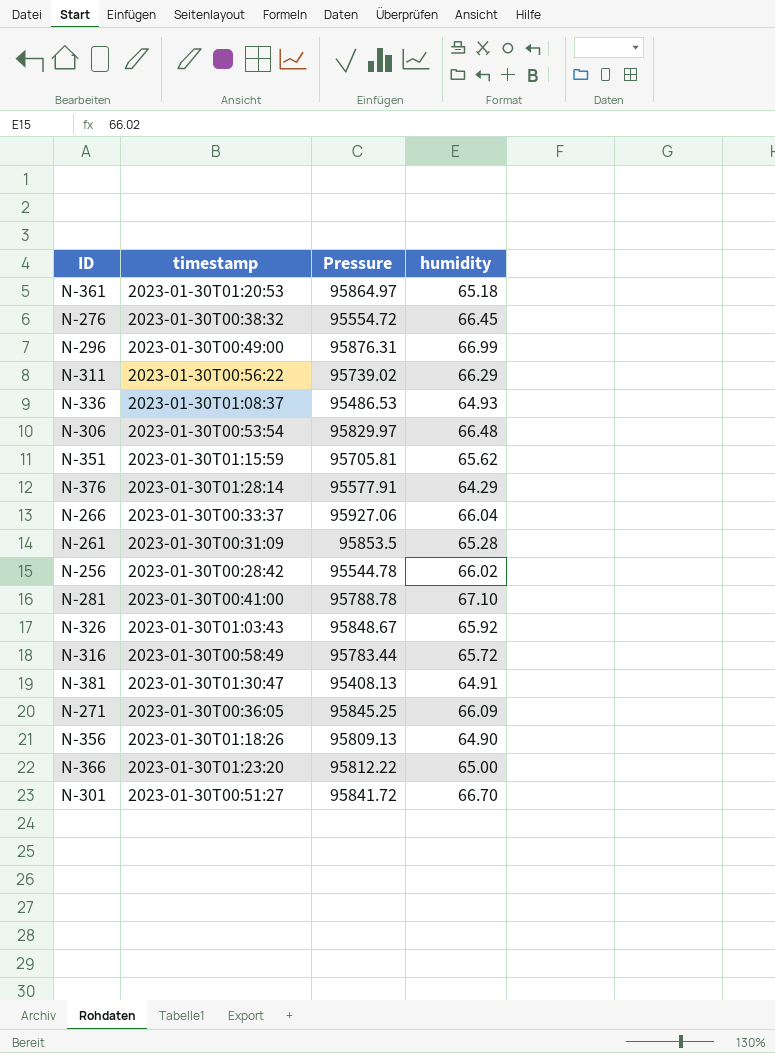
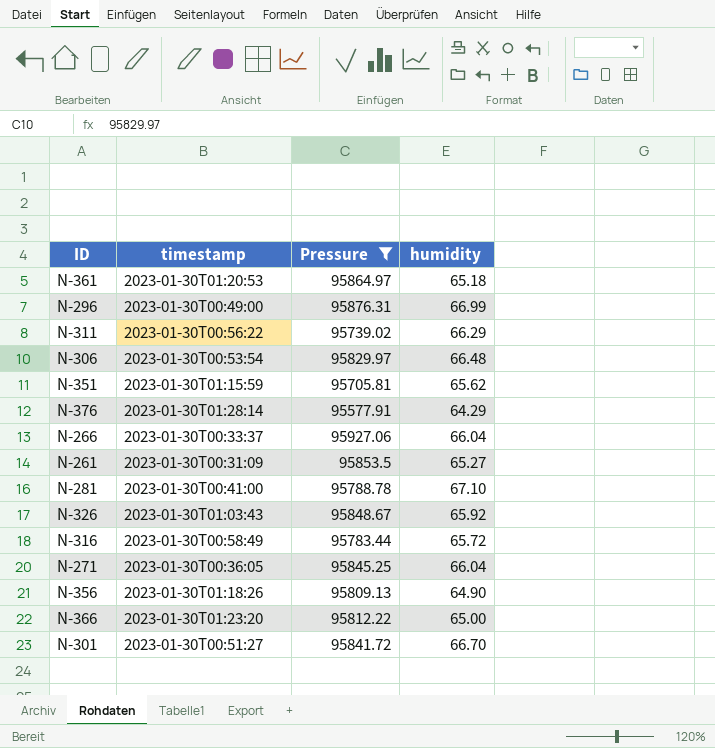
filter: none -> Pressure >= 95577.91
N-261 | humidity: 65.28 -> 65.27
N-271 | humidity: 66.09 -> 66.04

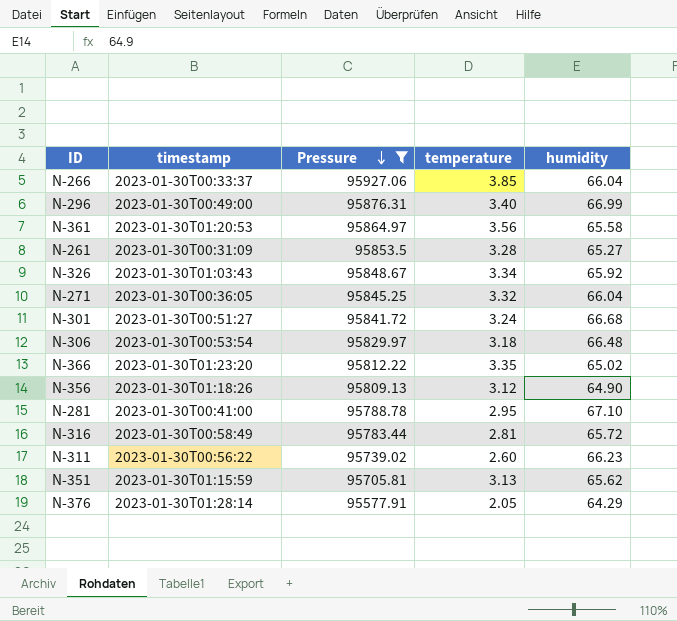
row order: none -> Pressure descending
column temperature | position: none -> 4
N-361 | humidity: 65.18 -> 65.58
N-301 | humidity: 66.70 -> 66.68
N-366 | humidity: 65.00 -> 65.02
N-311 | humidity: 66.29 -> 66.23

